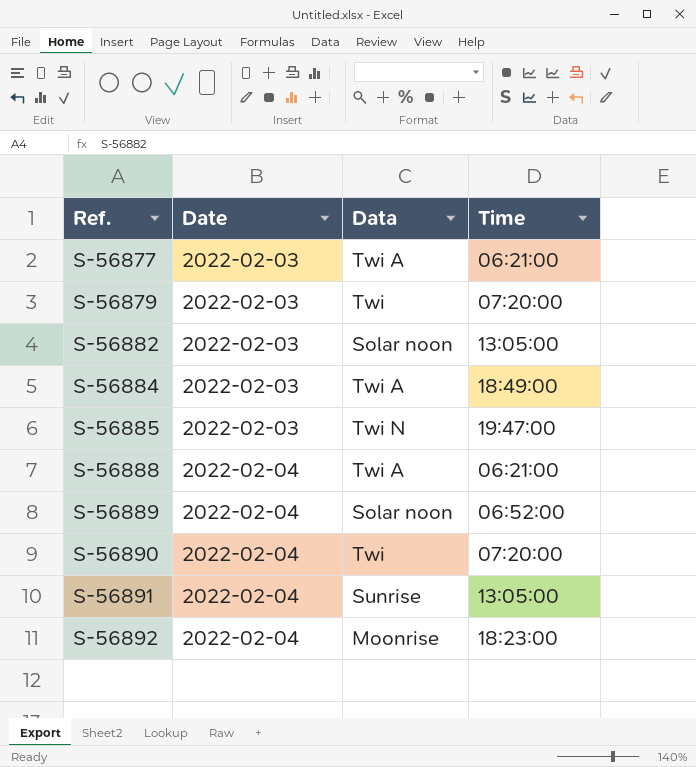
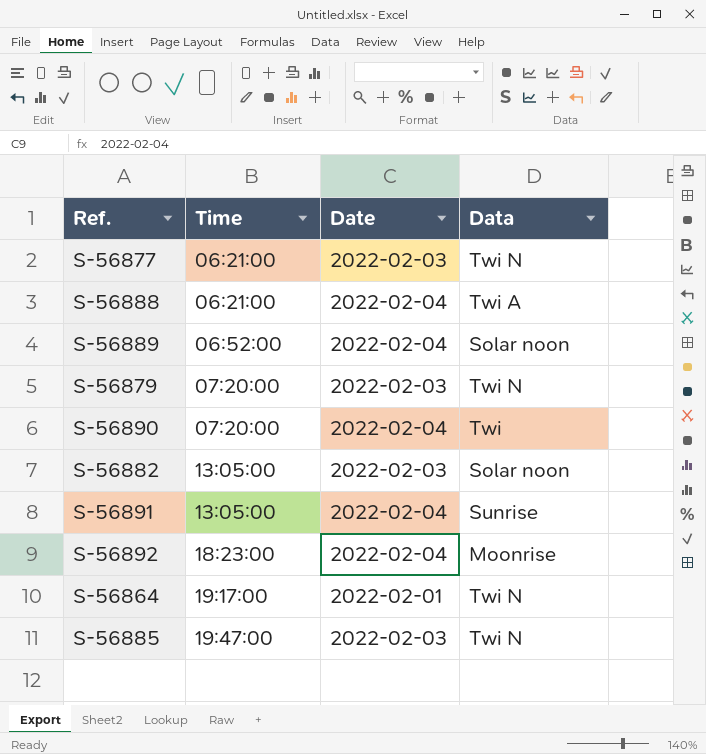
row order: Ref. ascending -> Time ascending
column Time | position: 4 -> 2
row S-56884: 2022-02-03 | Twi A | 18:49:00 -> none
S-56877 | Data: Twi A -> Twi N
S-56879 | Data: Twi -> Twi N
row S-56864: none -> 19:17:00 | 2022-02-01 | Twi N

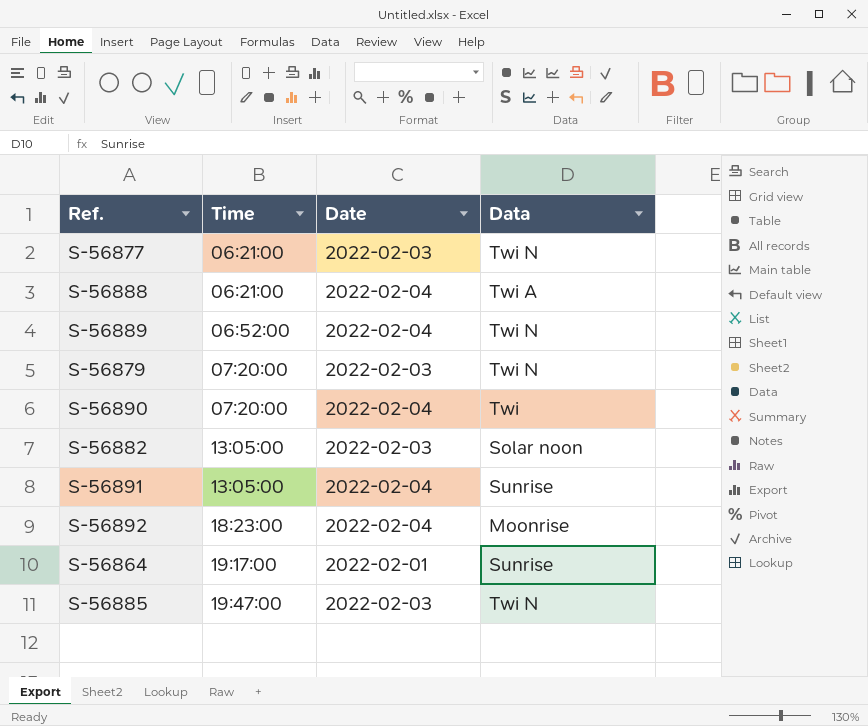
S-56889 | Data: Solar noon -> Twi N
S-56864 | Data: Twi N -> Sunrise

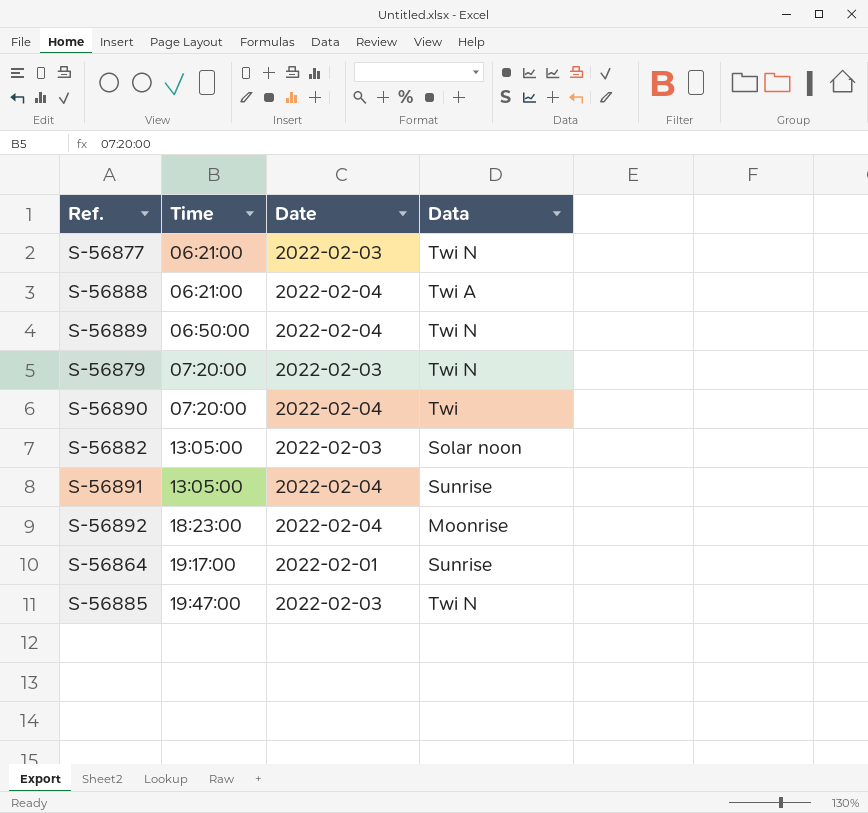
S-56889 | Time: 06:52:00 -> 06:50:00

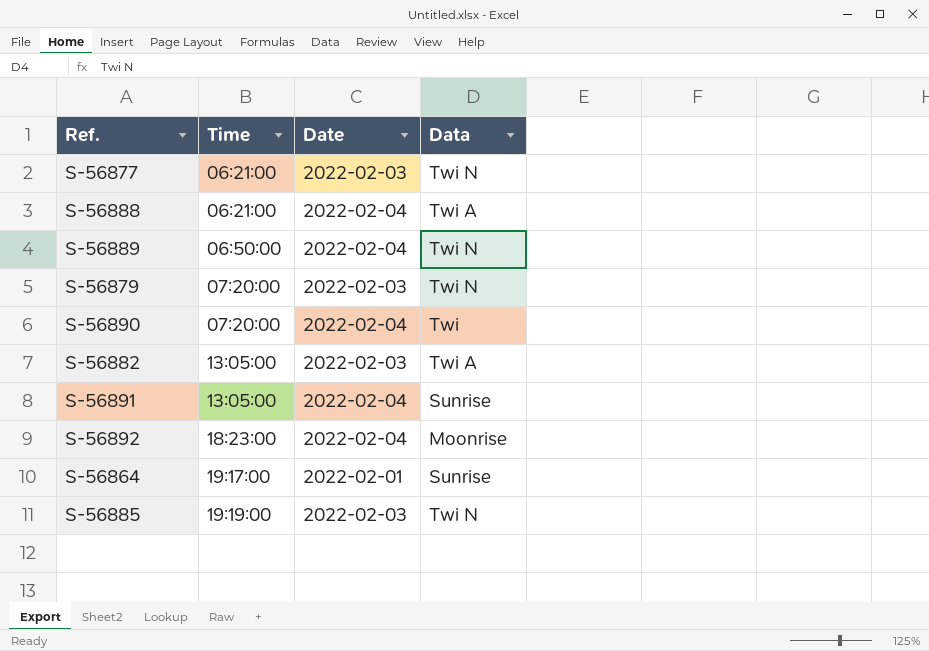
S-56882 | Data: Solar noon -> Twi A
S-56885 | Time: 19:47:00 -> 19:19:00

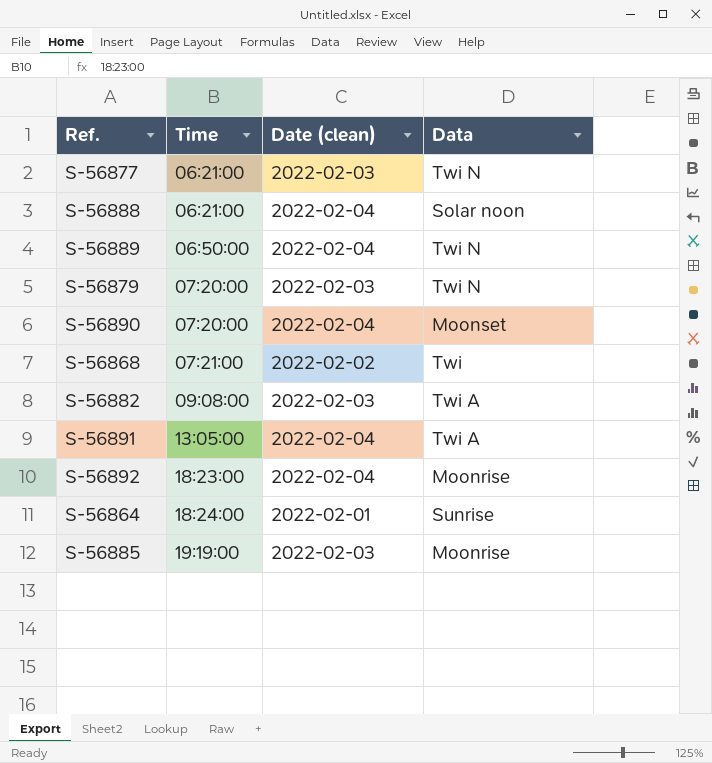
column name: Date -> Date (clean)
S-56888 | Data: Twi A -> Solar noon
S-56890 | Data: Twi -> Moonset
row S-56868: none -> 07:21:00 | 2022-02-02 | Twi
S-56882 | Time: 13:05:00 -> 09:08:00
S-56891 | Data: Sunrise -> Twi A
S-56864 | Time: 19:17:00 -> 18:24:00
S-56885 | Data: Twi N -> Moonrise

